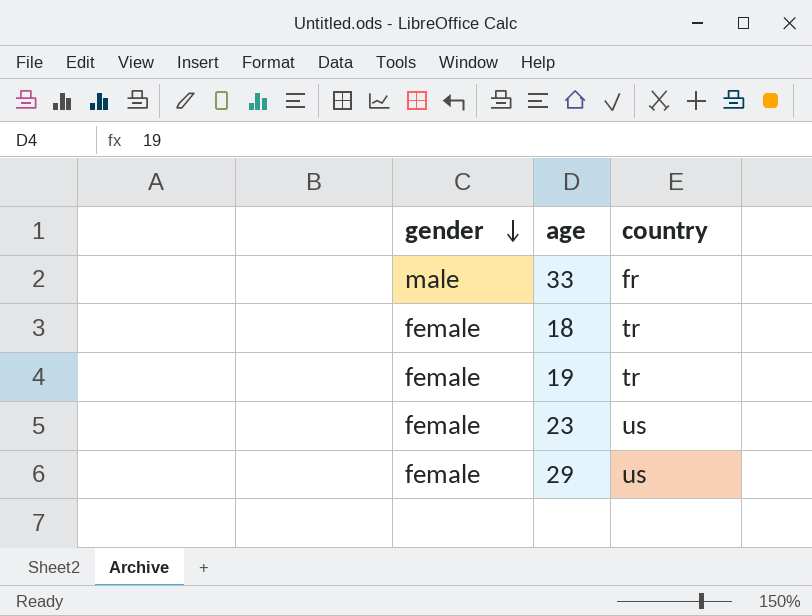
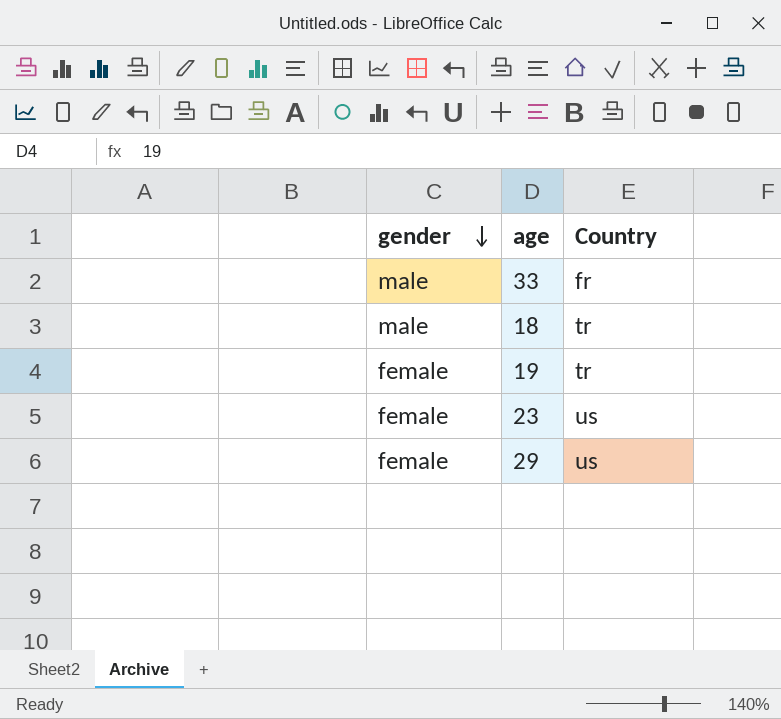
column name: country -> Country
18 | gender: female -> male

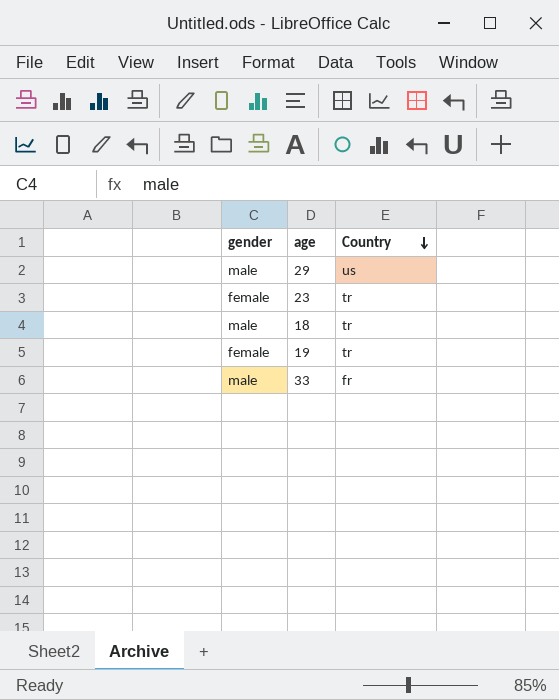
row order: gender descending -> Country descending
29 | gender: female -> male
23 | Country: us -> tr

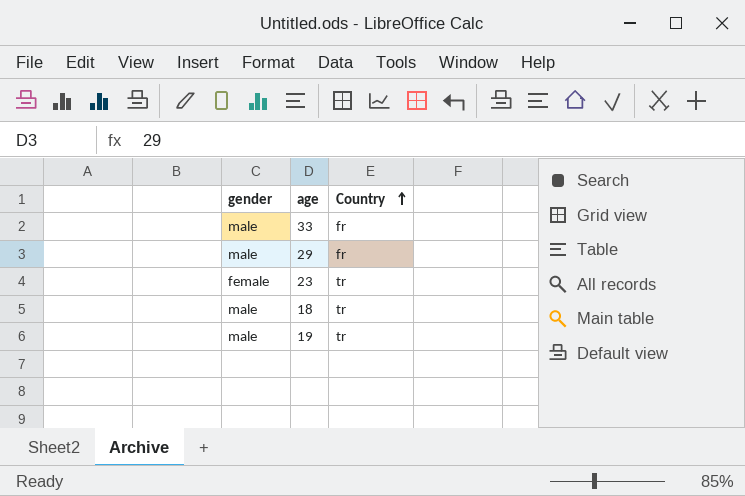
row order: Country descending -> Country ascending
29 | Country: us -> fr
19 | gender: female -> male

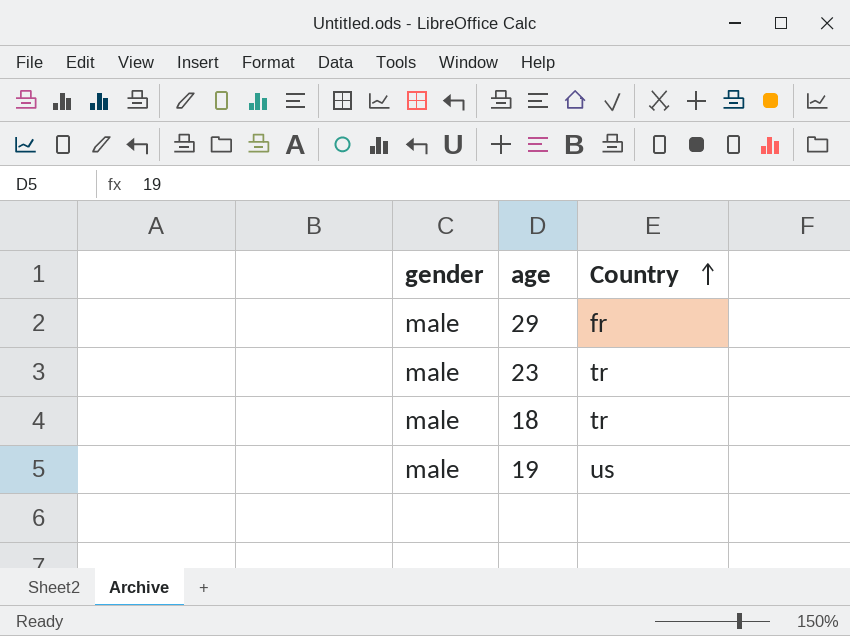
row 33: male | fr -> none
23 | gender: female -> male
19 | Country: tr -> us

